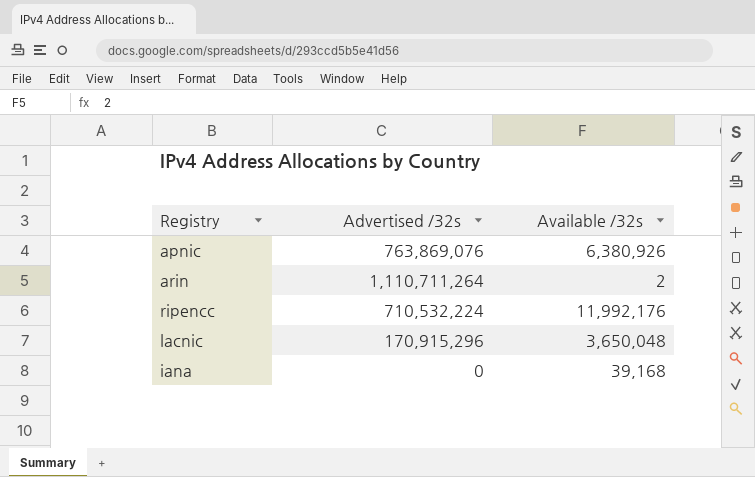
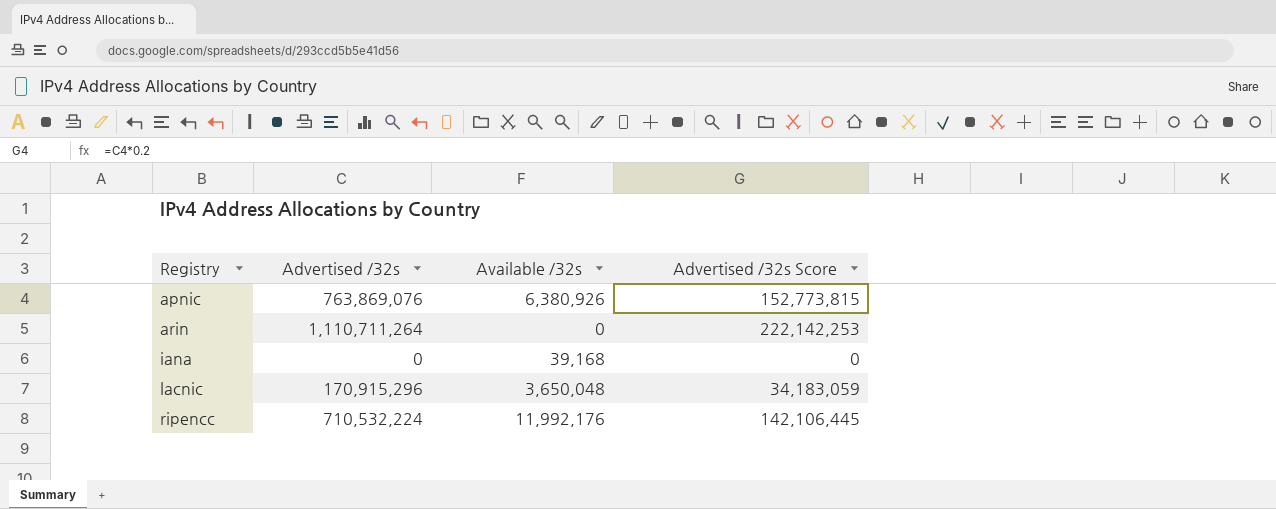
row order: none -> Registry ascending
column Advertised /32s Score | formula: none -> [Advertised /32s] * 0.2
arin | Available /32s: 2 -> 0

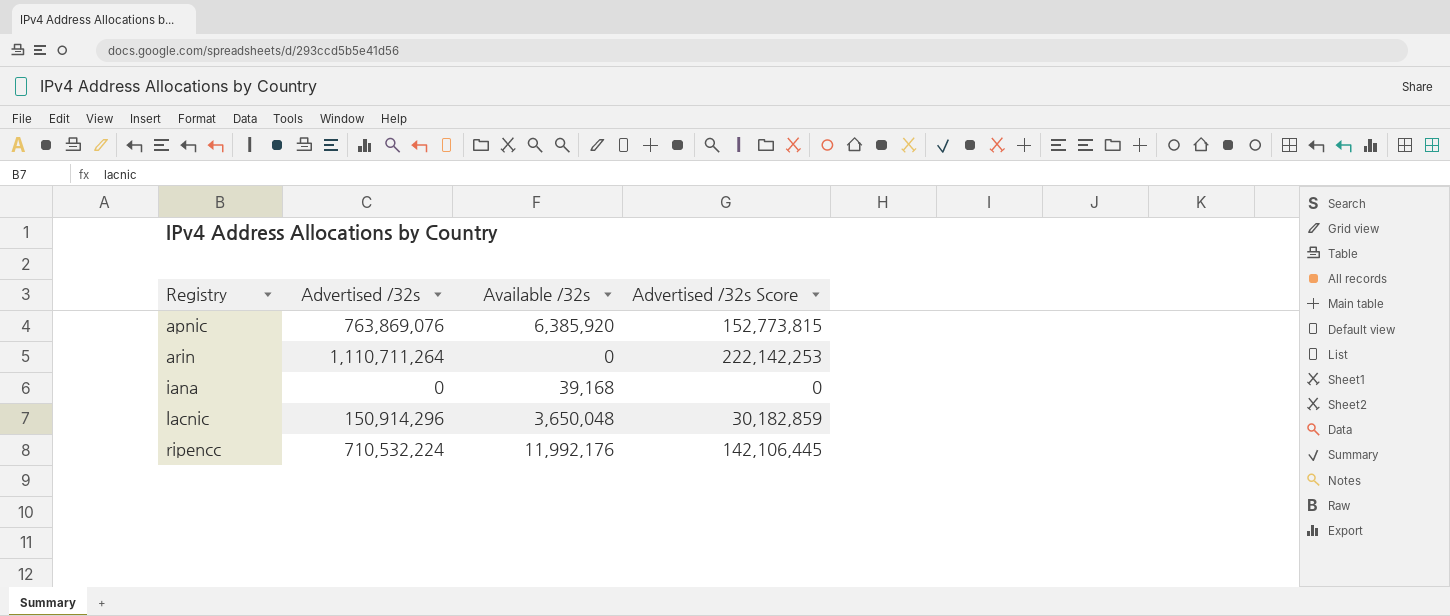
apnic | Available /32s: 6,380,926 -> 6,385,920
lacnic | Advertised /32s: 170,915,296 -> 150,914,296
lacnic | Advertised /32s Score: 34,183,059 -> 30,182,859

